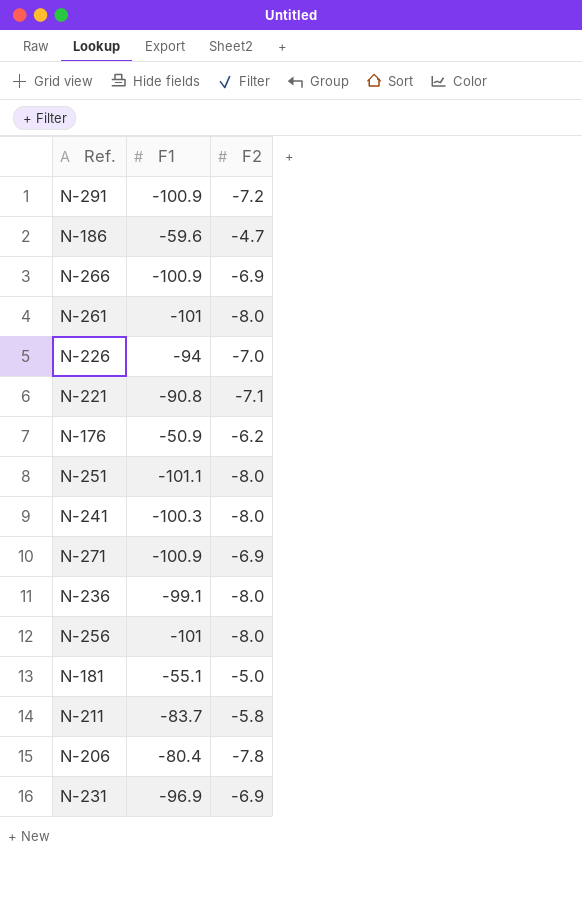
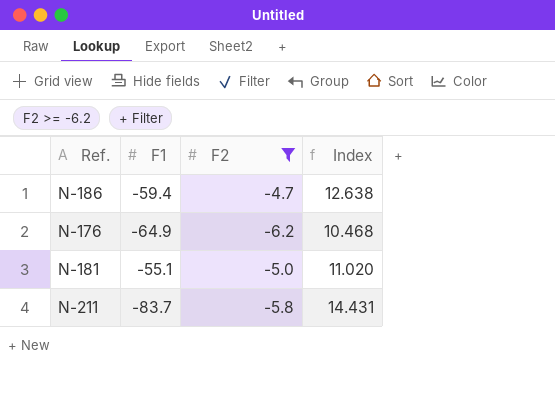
filter: none -> F2 >= -6.2
column Index | formula: none -> [F1] / [F2]
N-186 | F1: -59.6 -> -59.4
N-176 | F1: -50.9 -> -64.9

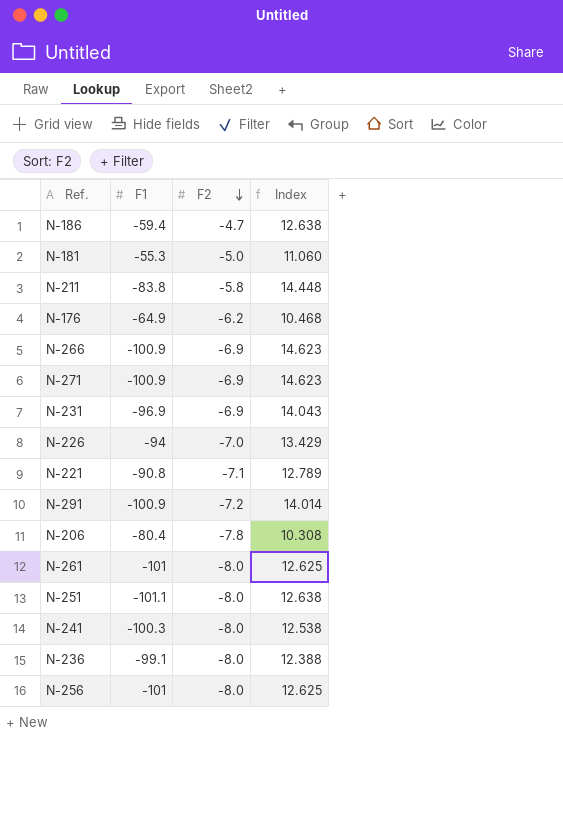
filter: F2 >= -6.2 -> none
row order: none -> F2 descending
N-181 | F1: -55.1 -> -55.3
N-181 | Index: 11.020 -> 11.060
N-211 | F1: -83.7 -> -83.8
N-211 | Index: 14.431 -> 14.448

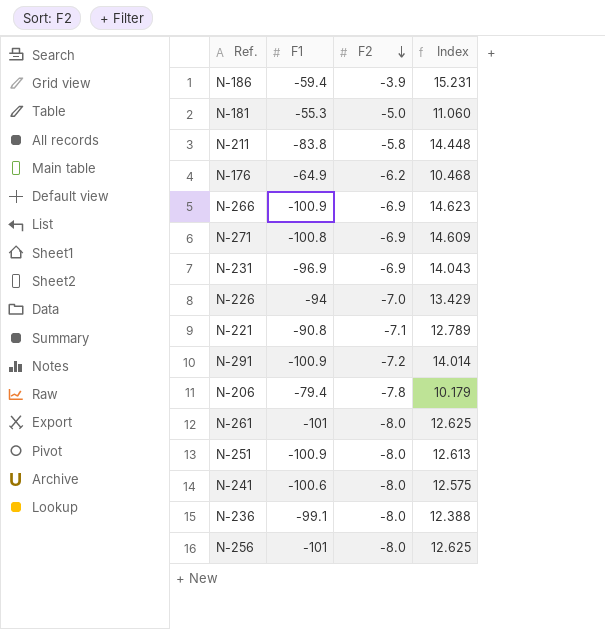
N-186 | F2: -4.7 -> -3.9
N-186 | Index: 12.638 -> 15.231
N-271 | F1: -100.9 -> -100.8
N-271 | Index: 14.623 -> 14.609
N-206 | F1: -80.4 -> -79.4
N-206 | Index: 10.308 -> 10.179
N-251 | F1: -101.1 -> -100.9
N-251 | Index: 12.638 -> 12.613
N-241 | F1: -100.3 -> -100.6
N-241 | Index: 12.538 -> 12.575

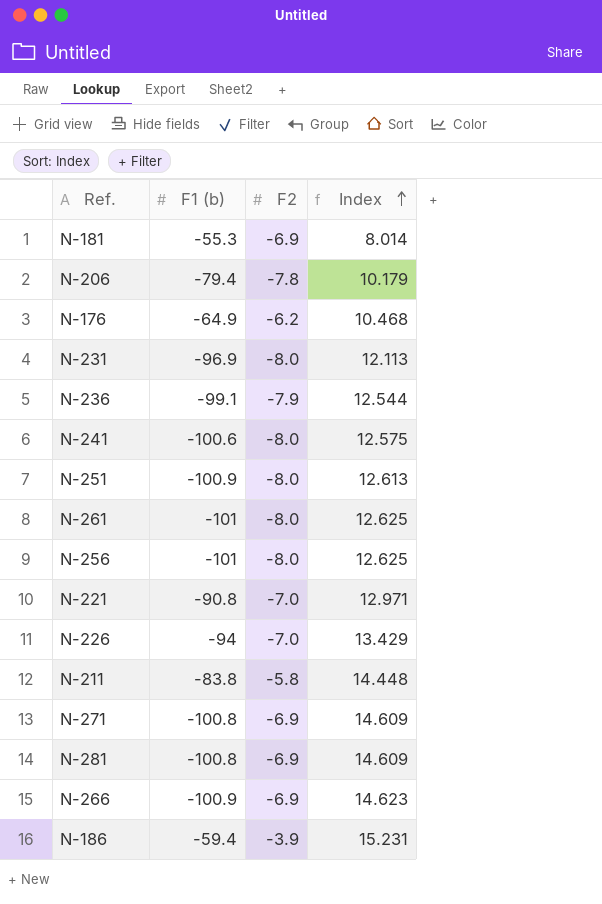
row order: F2 descending -> Index ascending
column name: F1 -> F1 (b)
row N-291: -100.9 | -7.2 | 14.014 -> none
N-181 | F2: -5.0 -> -6.9
N-181 | Index: 11.060 -> 8.014
N-231 | F2: -6.9 -> -8.0
N-231 | Index: 14.043 -> 12.113
N-236 | F2: -8.0 -> -7.9
N-236 | Index: 12.388 -> 12.544
N-221 | F2: -7.1 -> -7.0
N-221 | Index: 12.789 -> 12.971
row N-281: none -> -100.8 | -6.9 | 14.609

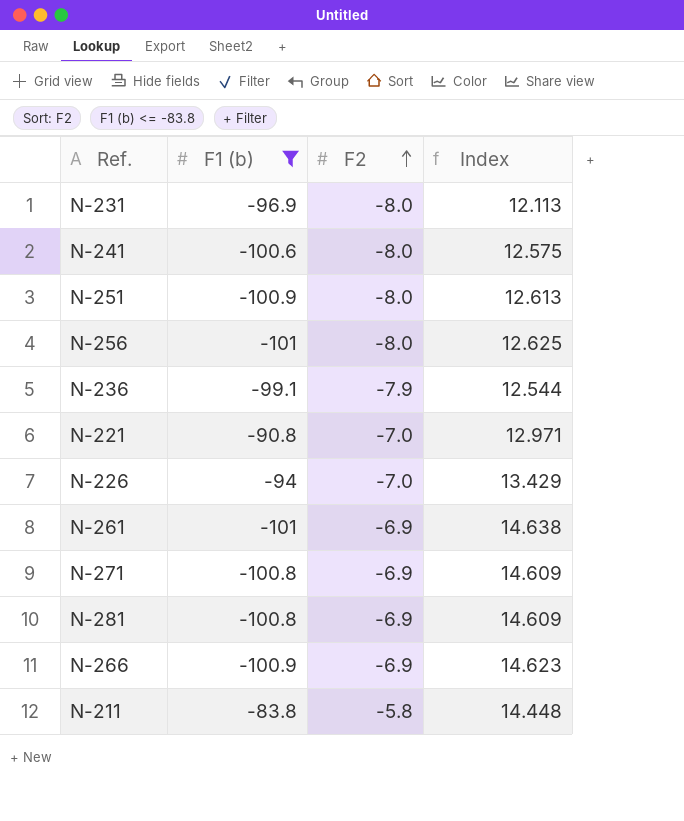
filter: none -> F1 (b) <= -83.8
row order: Index ascending -> F2 ascending
N-261 | F2: -8.0 -> -6.9
N-261 | Index: 12.625 -> 14.638

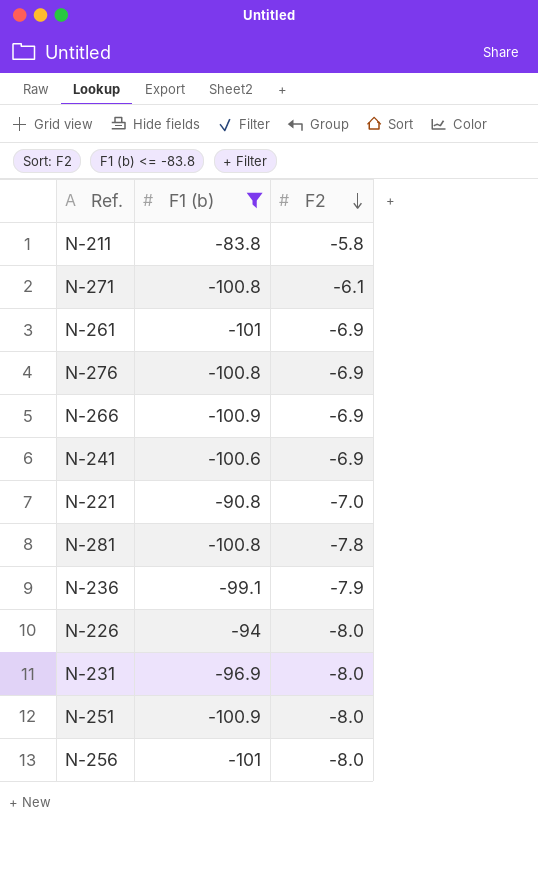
row order: F2 ascending -> F2 descending
column Index | formula: [F1 (b)] / [F2] -> none
N-271 | F2: -6.9 -> -6.1
row N-276: none -> -100.8 | -6.9
N-241 | F2: -8.0 -> -6.9
N-281 | F2: -6.9 -> -7.8
N-226 | F2: -7.0 -> -8.0

